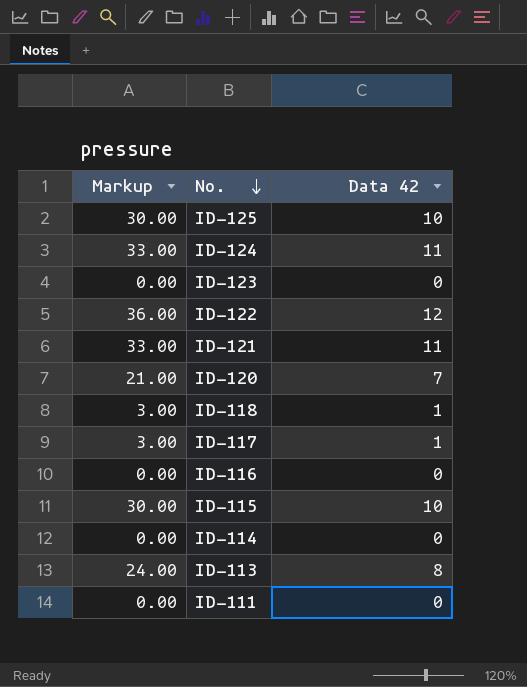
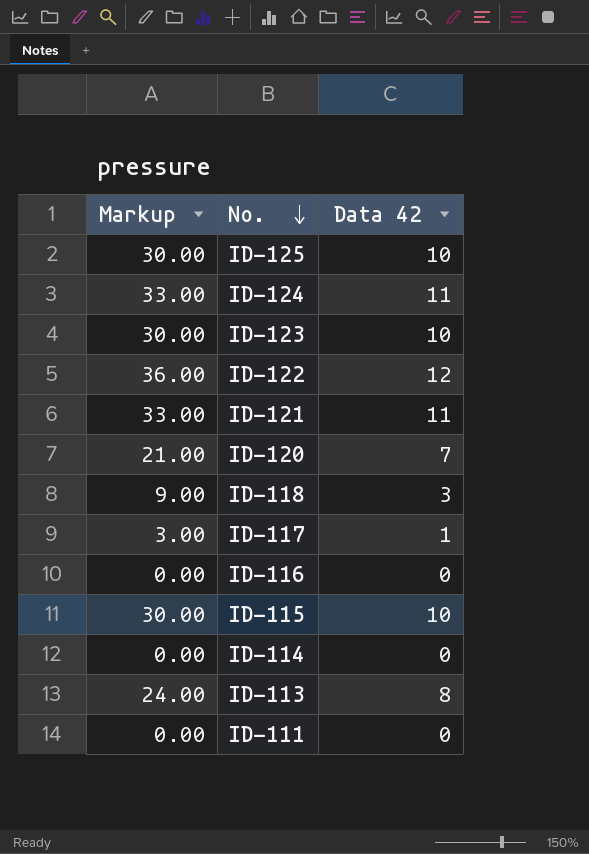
ID-123 | Markup: 0.00 -> 30.00
ID-123 | Data 42: 0 -> 10
ID-118 | Markup: 3.00 -> 9.00
ID-118 | Data 42: 1 -> 3

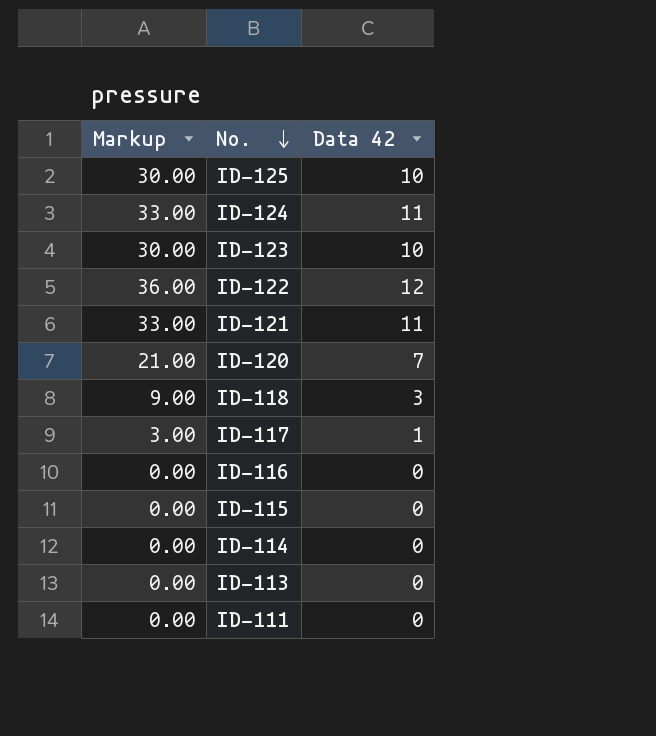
ID-115 | Markup: 30.00 -> 0.00
ID-115 | Data 42: 10 -> 0
ID-113 | Markup: 24.00 -> 0.00
ID-113 | Data 42: 8 -> 0

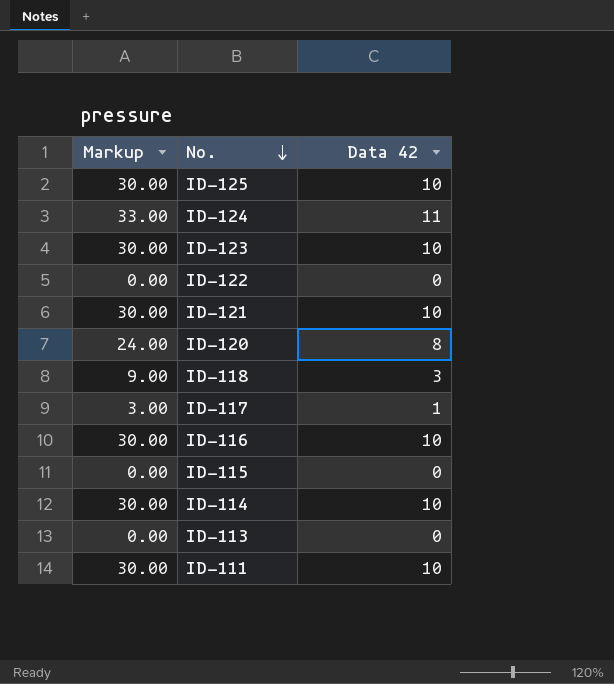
ID-122 | Markup: 36.00 -> 0.00
ID-122 | Data 42: 12 -> 0
ID-121 | Markup: 33.00 -> 30.00
ID-121 | Data 42: 11 -> 10
ID-120 | Markup: 21.00 -> 24.00
ID-120 | Data 42: 7 -> 8
ID-116 | Markup: 0.00 -> 30.00
ID-116 | Data 42: 0 -> 10
ID-114 | Markup: 0.00 -> 30.00
ID-114 | Data 42: 0 -> 10
ID-111 | Markup: 0.00 -> 30.00
ID-111 | Data 42: 0 -> 10

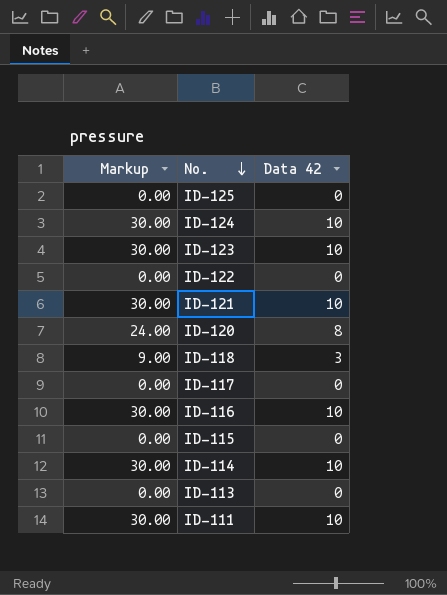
ID-125 | Markup: 30.00 -> 0.00
ID-125 | Data 42: 10 -> 0
ID-124 | Markup: 33.00 -> 30.00
ID-124 | Data 42: 11 -> 10
ID-117 | Markup: 3.00 -> 0.00
ID-117 | Data 42: 1 -> 0

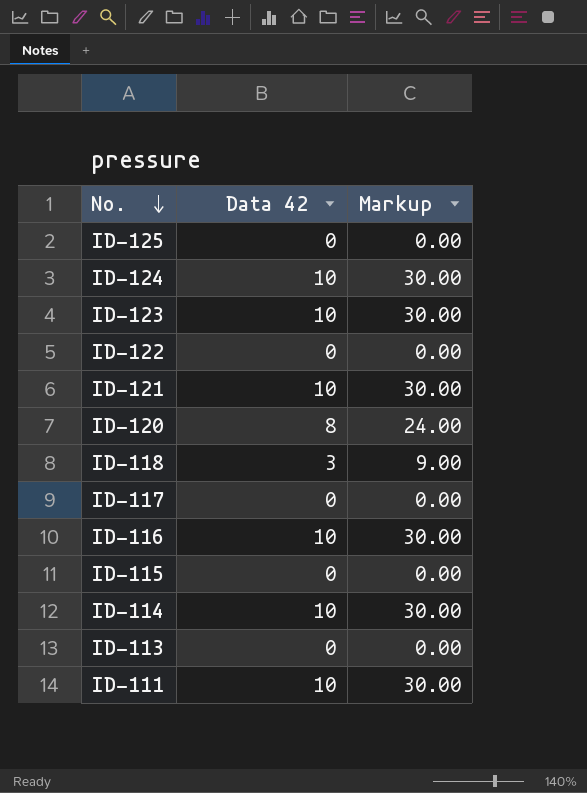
column Markup | position: 1 -> 3

